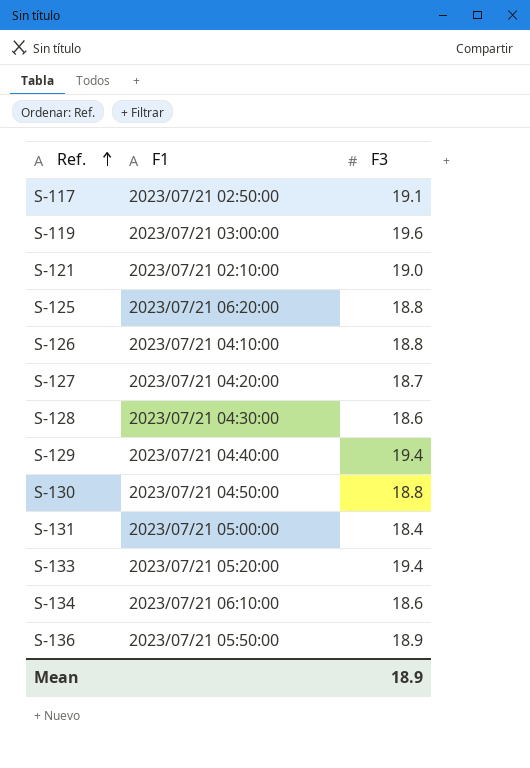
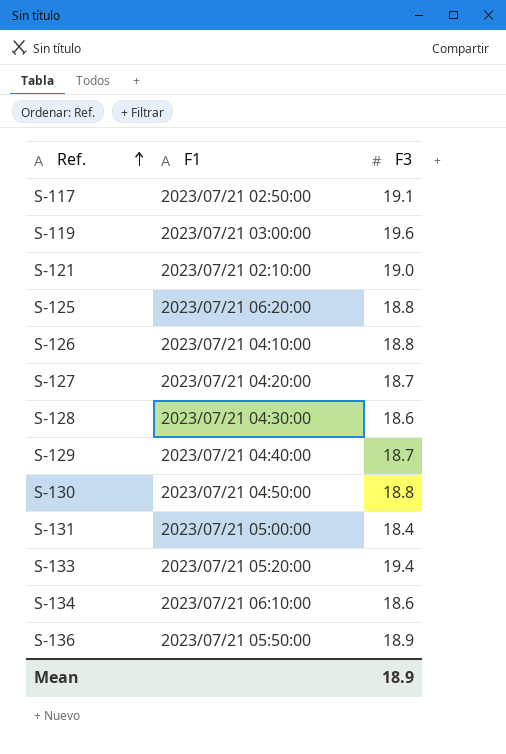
S-129 | F3: 19.4 -> 18.7

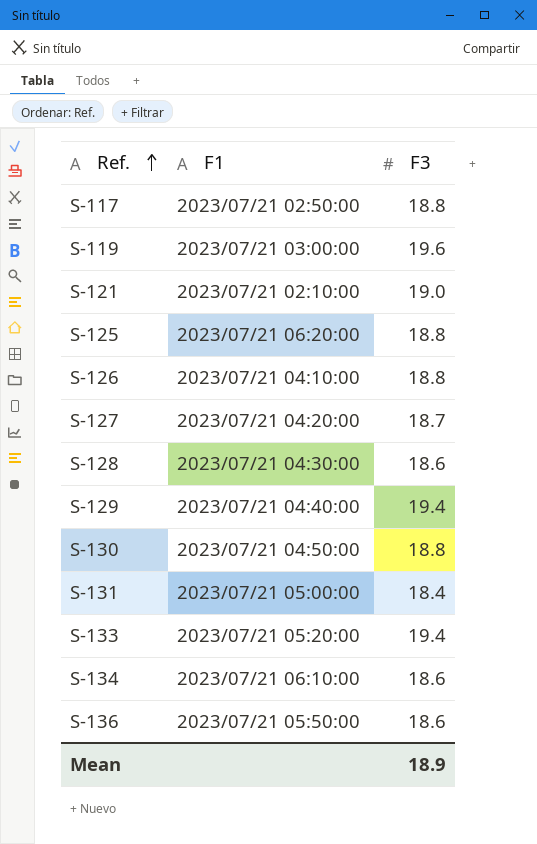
S-117 | F3: 19.1 -> 18.8
S-129 | F3: 18.7 -> 19.4
S-136 | F3: 18.9 -> 18.6

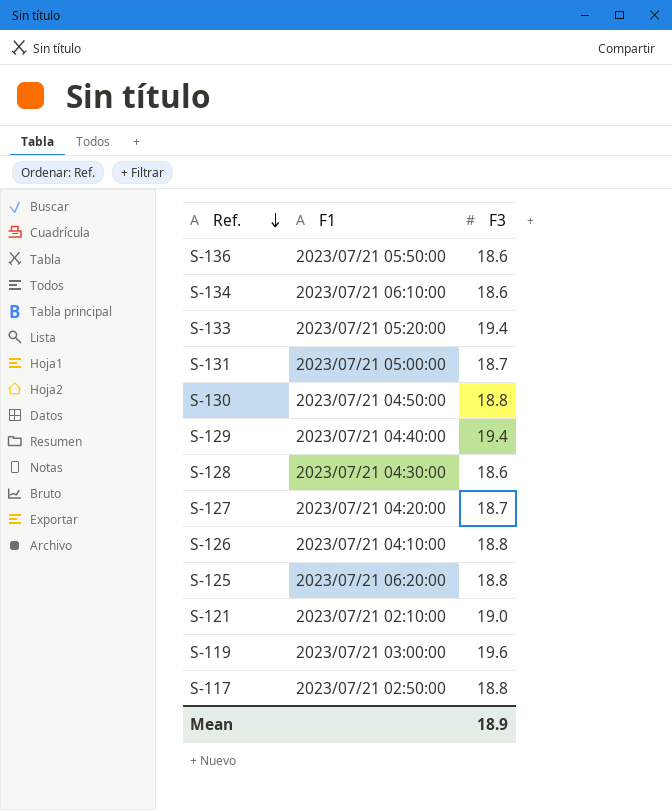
row order: Ref. ascending -> Ref. descending
S-131 | F3: 18.4 -> 18.7

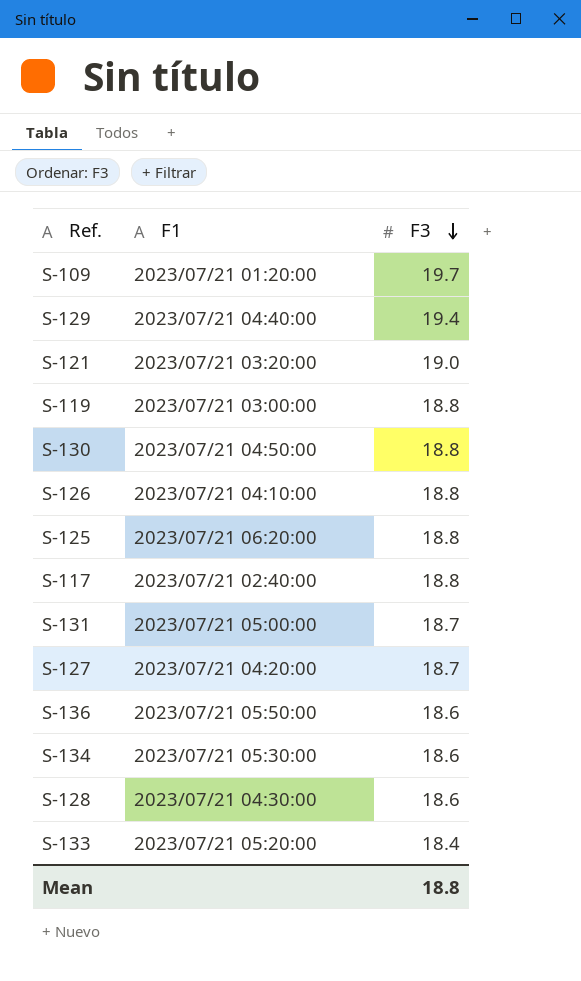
row order: Ref. descending -> F3 descending
row S-109: none -> 2023/07/21 01:20:00 | 19.7
S-121 | F1: 2023/07/21 02:10:00 -> 2023/07/21 03:20:00
S-119 | F3: 19.6 -> 18.8
S-117 | F1: 2023/07/21 02:50:00 -> 2023/07/21 02:40:00
S-134 | F1: 2023/07/21 06:10:00 -> 2023/07/21 05:30:00
S-133 | F3: 19.4 -> 18.4
Mean | F3: 18.9 -> 18.8

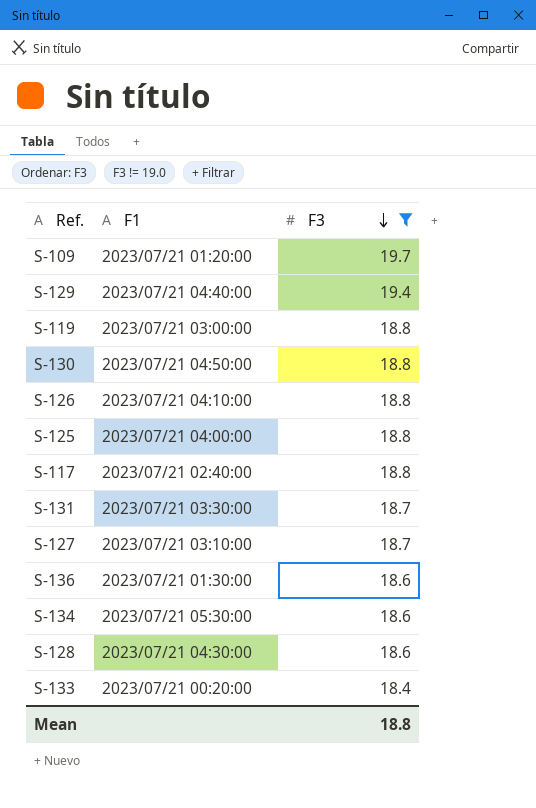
filter: none -> F3 != 19.0
S-125 | F1: 2023/07/21 06:20:00 -> 2023/07/21 04:00:00
S-131 | F1: 2023/07/21 05:00:00 -> 2023/07/21 03:30:00
S-127 | F1: 2023/07/21 04:20:00 -> 2023/07/21 03:10:00
S-136 | F1: 2023/07/21 05:50:00 -> 2023/07/21 01:30:00
S-133 | F1: 2023/07/21 05:20:00 -> 2023/07/21 00:20:00

